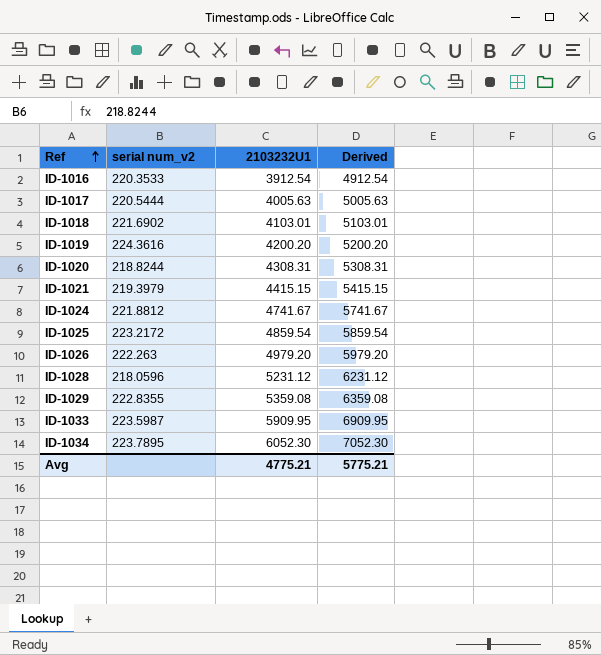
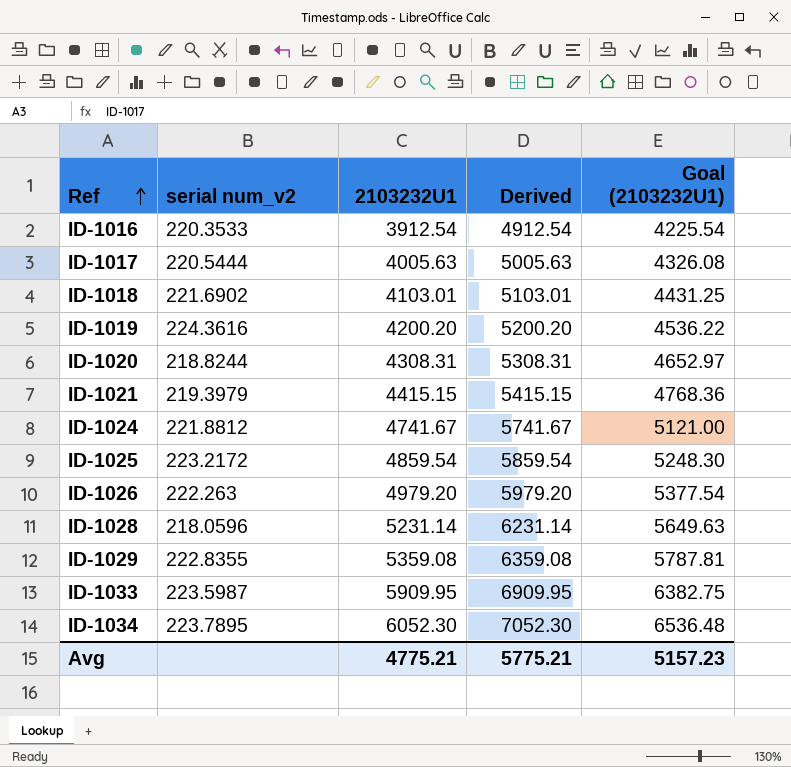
column Goal (2103232U1) | formula: none -> [2103232U1] * 1.08
ID-1028 | 2103232U1: 5231.12 -> 5231.14
ID-1028 | Derived: 6231.12 -> 6231.14

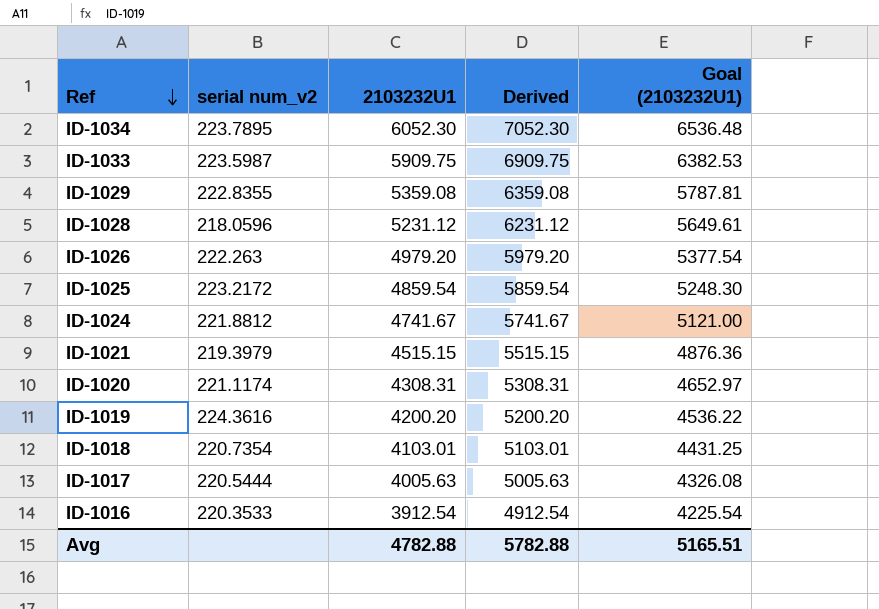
row order: Ref ascending -> Ref descending
ID-1033 | 2103232U1: 5909.95 -> 5909.75
ID-1033 | Derived: 6909.95 -> 6909.75
ID-1033 | Goal (2103232U1): 6382.75 -> 6382.53
ID-1028 | 2103232U1: 5231.14 -> 5231.12
ID-1028 | Derived: 6231.14 -> 6231.12
ID-1028 | Goal (2103232U1): 5649.63 -> 5649.61
ID-1021 | 2103232U1: 4415.15 -> 4515.15
ID-1021 | Derived: 5415.15 -> 5515.15
ID-1021 | Goal (2103232U1): 4768.36 -> 4876.36
ID-1020 | serial num_v2: 218.8244 -> 221.1174
ID-1018 | serial num_v2: 221.6902 -> 220.7354
Avg | 2103232U1: 4775.21 -> 4782.88
Avg | Derived: 5775.21 -> 5782.88
Avg | Goal (2103232U1): 5157.23 -> 5165.51

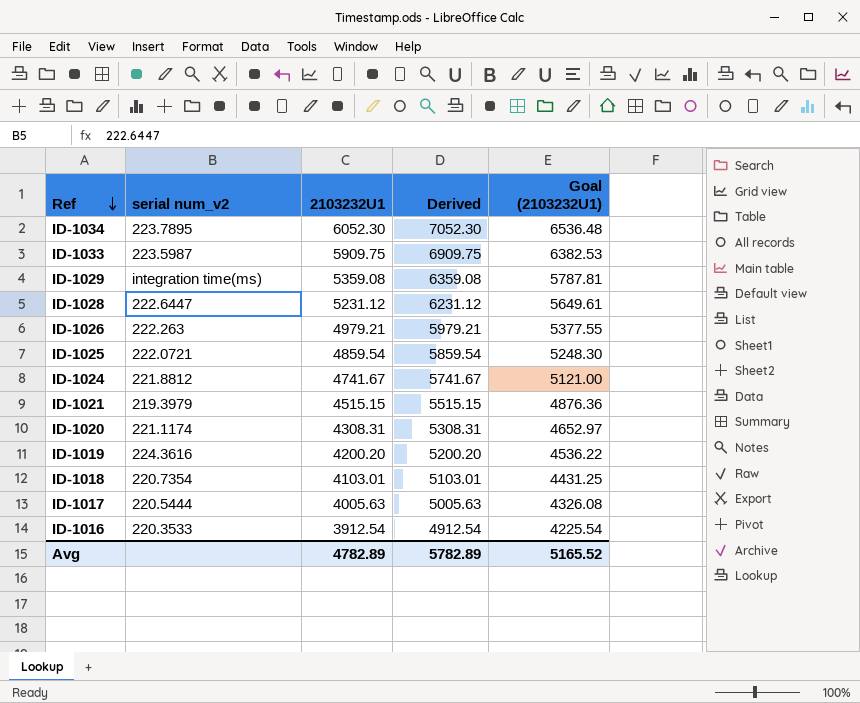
ID-1029 | serial num_v2: 222.8355 -> integration time(ms)
ID-1028 | serial num_v2: 218.0596 -> 222.6447
ID-1026 | 2103232U1: 4979.20 -> 4979.21
ID-1026 | Derived: 5979.20 -> 5979.21
ID-1026 | Goal (2103232U1): 5377.54 -> 5377.55
ID-1025 | serial num_v2: 223.2172 -> 222.0721
Avg | 2103232U1: 4782.88 -> 4782.89
Avg | Derived: 5782.88 -> 5782.89
Avg | Goal (2103232U1): 5165.51 -> 5165.52

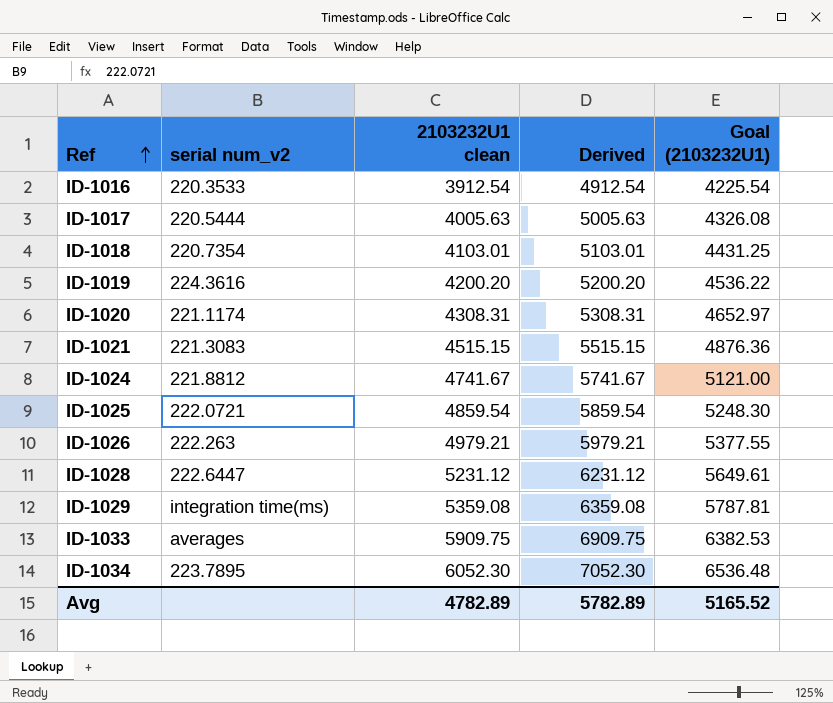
row order: Ref descending -> Ref ascending
column name: 2103232U1 -> 2103232U1 clean
ID-1021 | serial num_v2: 219.3979 -> 221.3083
ID-1033 | serial num_v2: 223.5987 -> averages

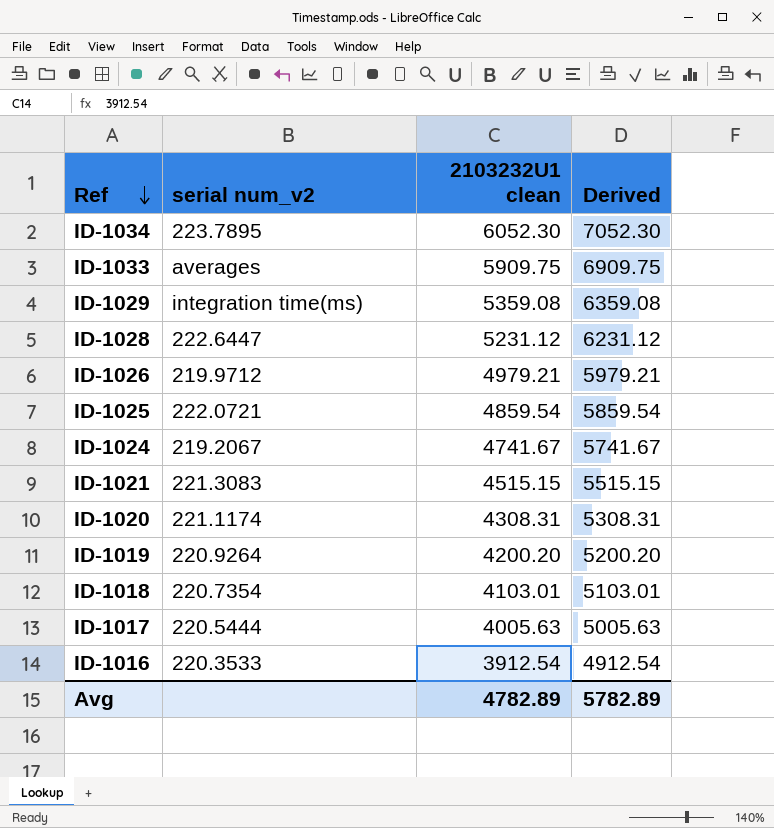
row order: Ref ascending -> Ref descending
column Goal (2103232U1) | formula: [2103232U1 clean] * 1.08 -> none
ID-1026 | serial num_v2: 222.263 -> 219.9712
ID-1024 | serial num_v2: 221.8812 -> 219.2067
ID-1019 | serial num_v2: 224.3616 -> 220.9264

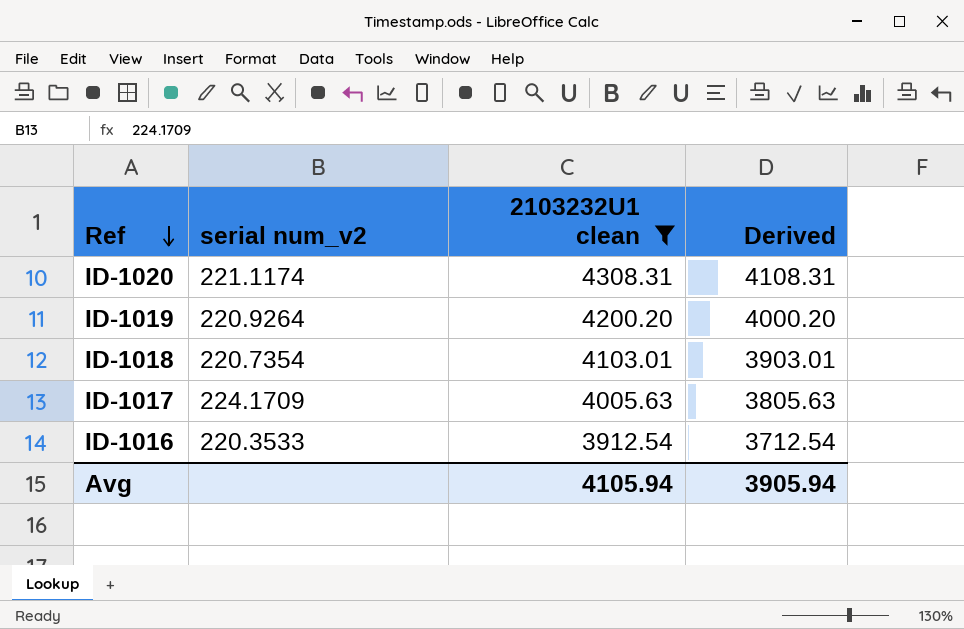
filter: none -> 2103232U1 clean <= 4308.31
column Derived | formula: [2103232U1 clean] + 1000 -> [2103232U1 clean] - 200
ID-1017 | serial num_v2: 220.5444 -> 224.1709
Avg | 2103232U1 clean: 4782.89 -> 4105.94
Avg | Derived: 5782.89 -> 3905.94

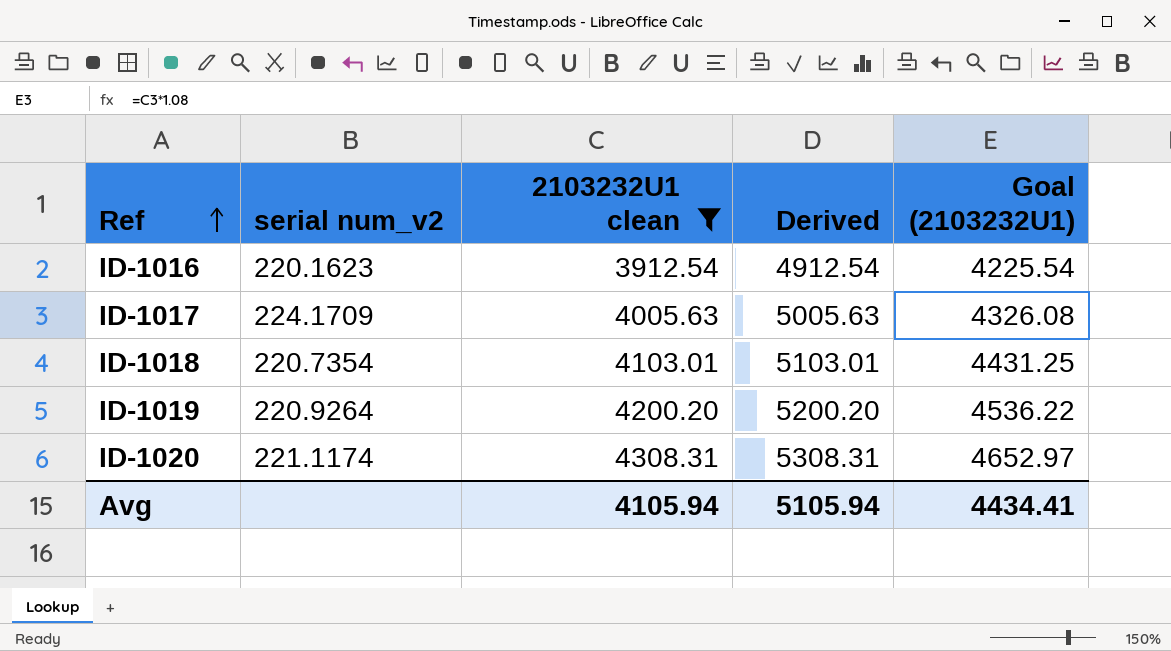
row order: Ref descending -> Ref ascending
column Derived | formula: [2103232U1 clean] - 200 -> [2103232U1 clean] + 1000
column Goal (2103232U1) | formula: none -> [2103232U1 clean] * 1.08
ID-1016 | serial num_v2: 220.3533 -> 220.1623
Avg | Derived: 3905.94 -> 5105.94

